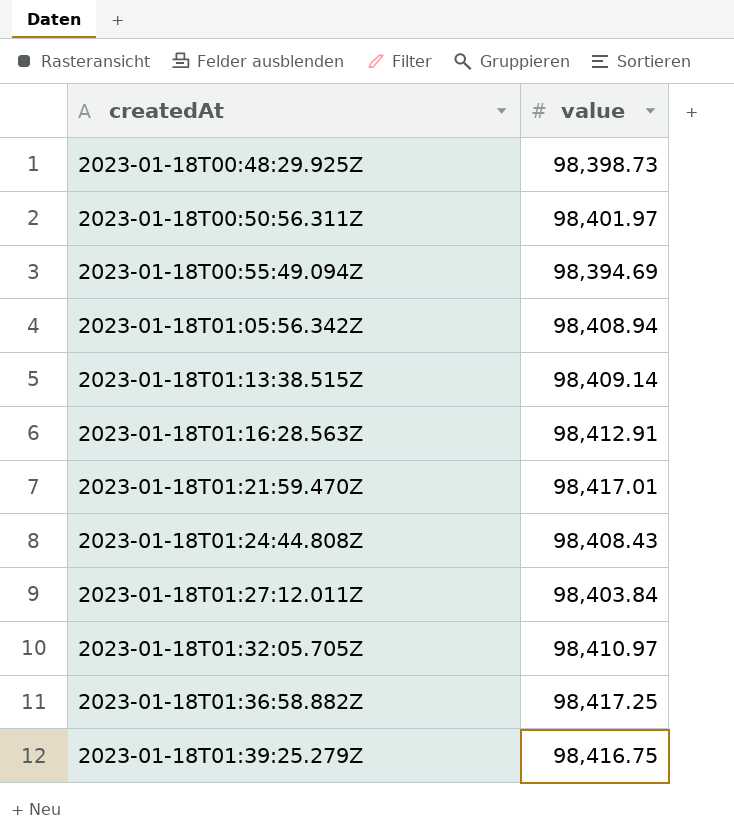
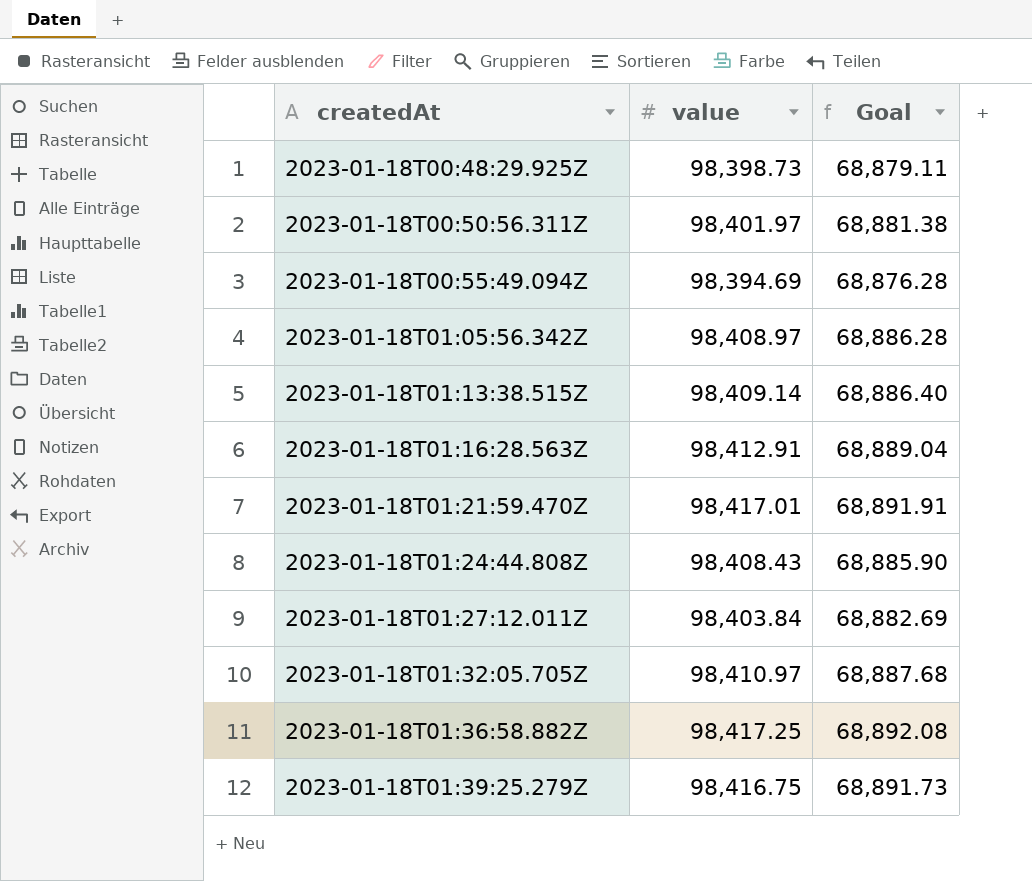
column Goal | formula: none -> [value] * 0.7
2023-01-18T01:05:56.342Z | value: 98,408.94 -> 98,408.97

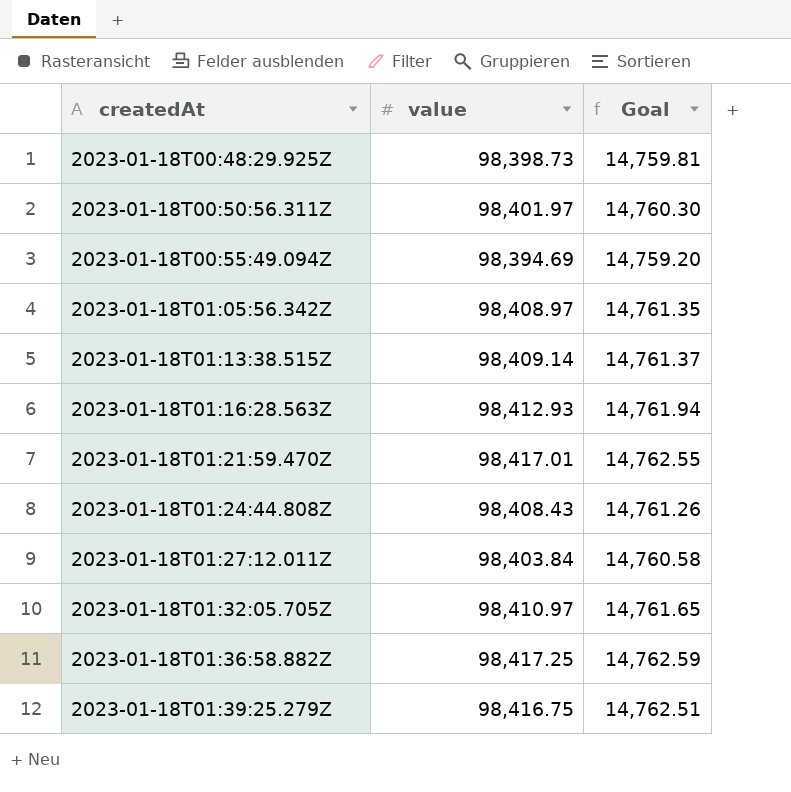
column Goal | formula: [value] * 0.7 -> [value] * 0.15
2023-01-18T01:16:28.563Z | value: 98,412.91 -> 98,412.93

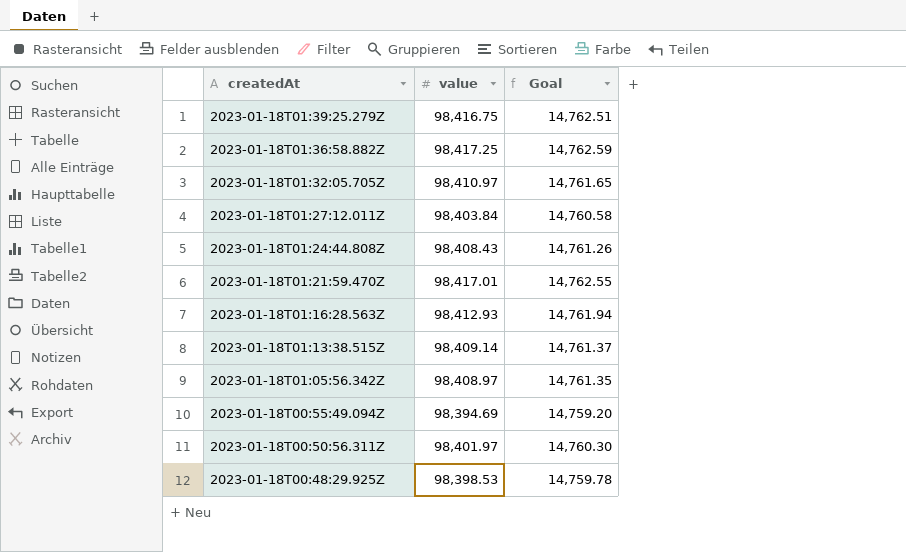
row order: createdAt ascending -> createdAt descending
2023-01-18T00:48:29.925Z | value: 98,398.73 -> 98,398.53
2023-01-18T00:48:29.925Z | Goal: 14,759.81 -> 14,759.78

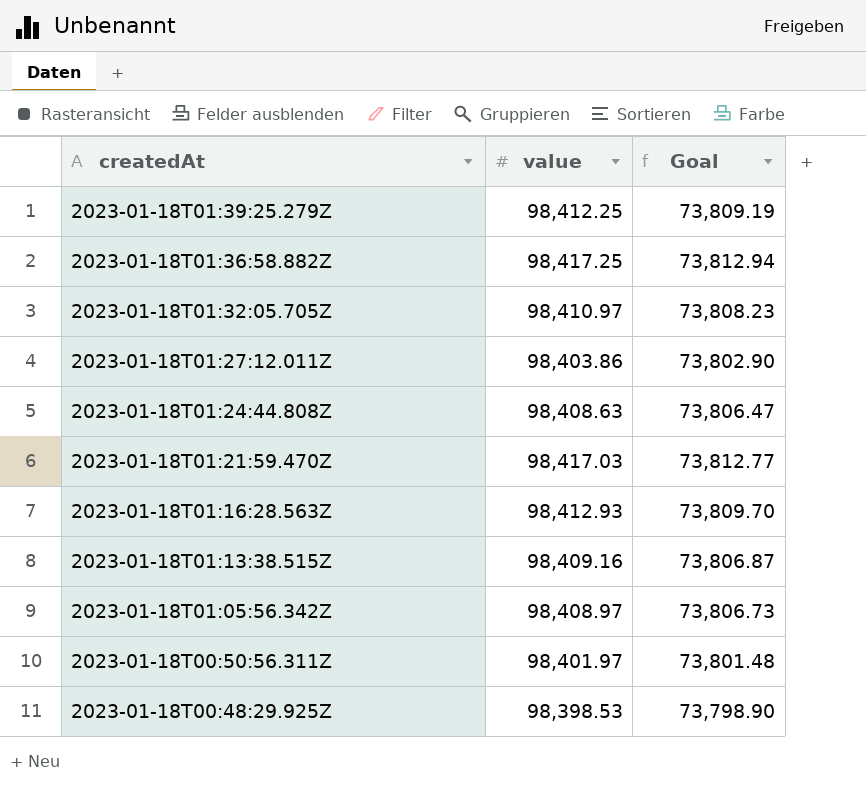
column Goal | formula: [value] * 0.15 -> [value] * 0.75
row 2023-01-18T00:55:49.094Z: 98,394.69 | 14,759.20 -> none
2023-01-18T01:39:25.279Z | value: 98,416.75 -> 98,412.25
2023-01-18T01:27:12.011Z | value: 98,403.84 -> 98,403.86
2023-01-18T01:24:44.808Z | value: 98,408.43 -> 98,408.63
2023-01-18T01:21:59.470Z | value: 98,417.01 -> 98,417.03
2023-01-18T01:13:38.515Z | value: 98,409.14 -> 98,409.16

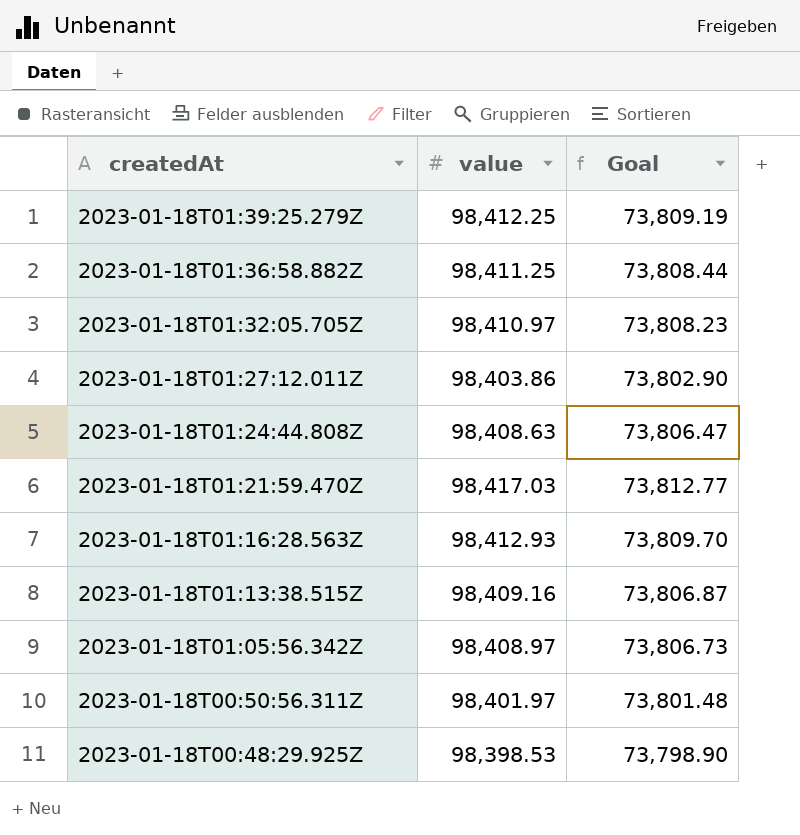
2023-01-18T01:36:58.882Z | value: 98,417.25 -> 98,411.25
2023-01-18T01:36:58.882Z | Goal: 73,812.94 -> 73,808.44

